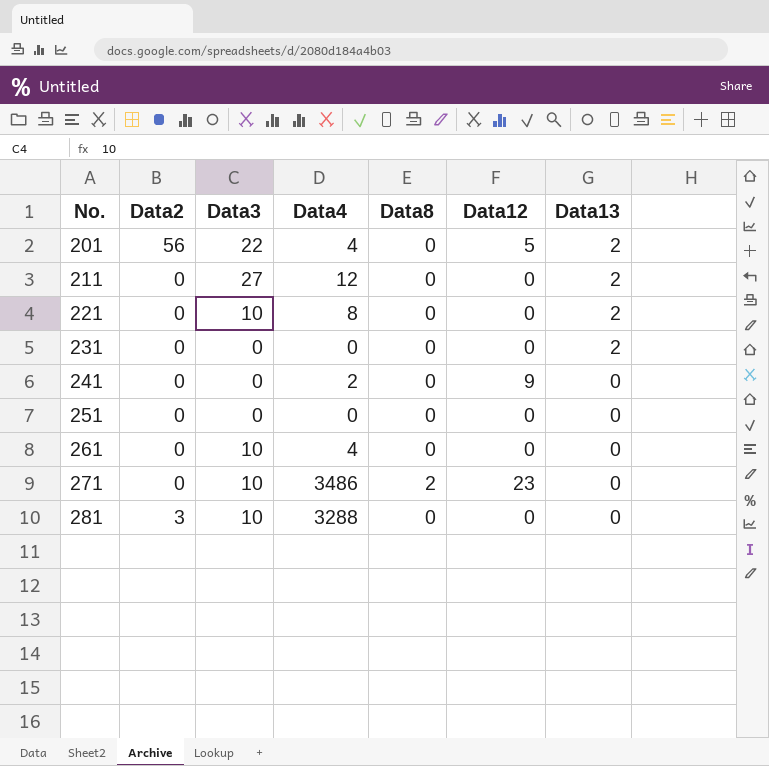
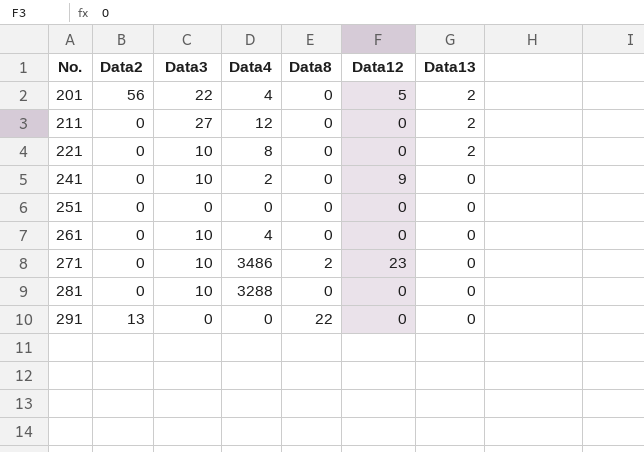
row 231: 0 | 0 | 0 | 0 | 0 | 2 -> none
241 | Data3: 0 -> 10
281 | Data2: 3 -> 0
row 291: none -> 13 | 0 | 0 | 22 | 0 | 0

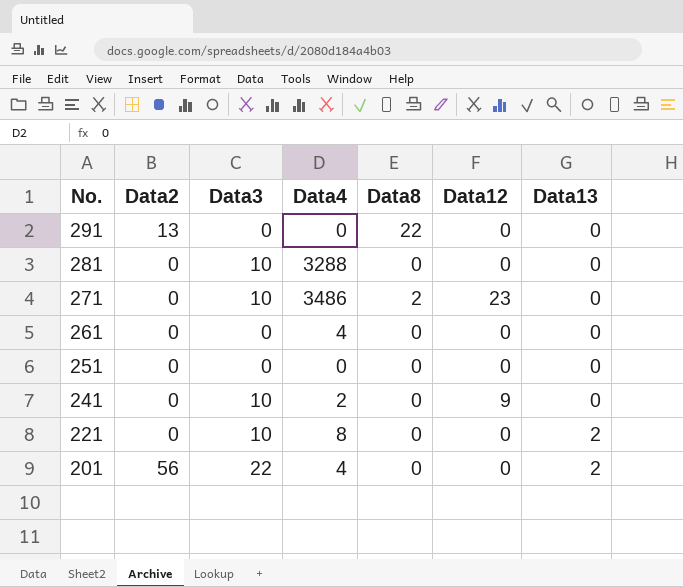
row order: No. ascending -> No. descending
row 211: 0 | 27 | 12 | 0 | 0 | 2 -> none
261 | Data3: 10 -> 0
201 | Data12: 5 -> 0

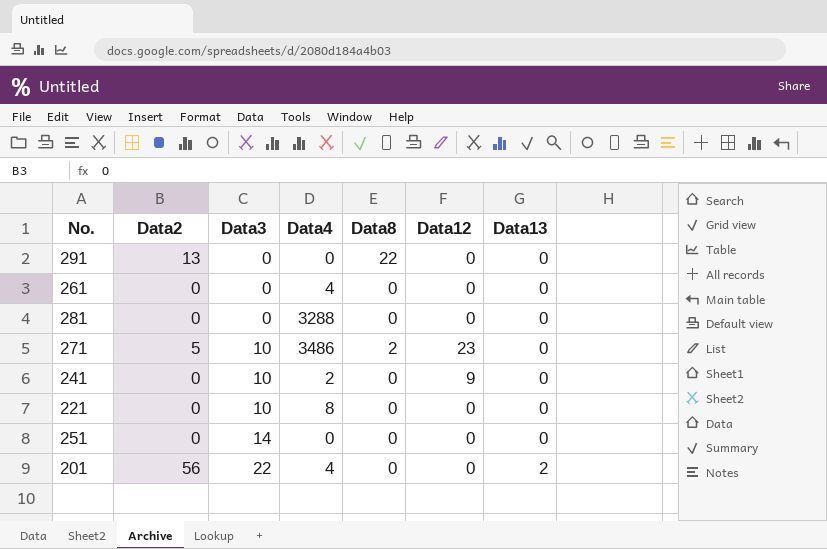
row order: No. descending -> Data3 ascending
281 | Data3: 10 -> 0
271 | Data2: 0 -> 5
221 | Data13: 2 -> 0
251 | Data3: 0 -> 14

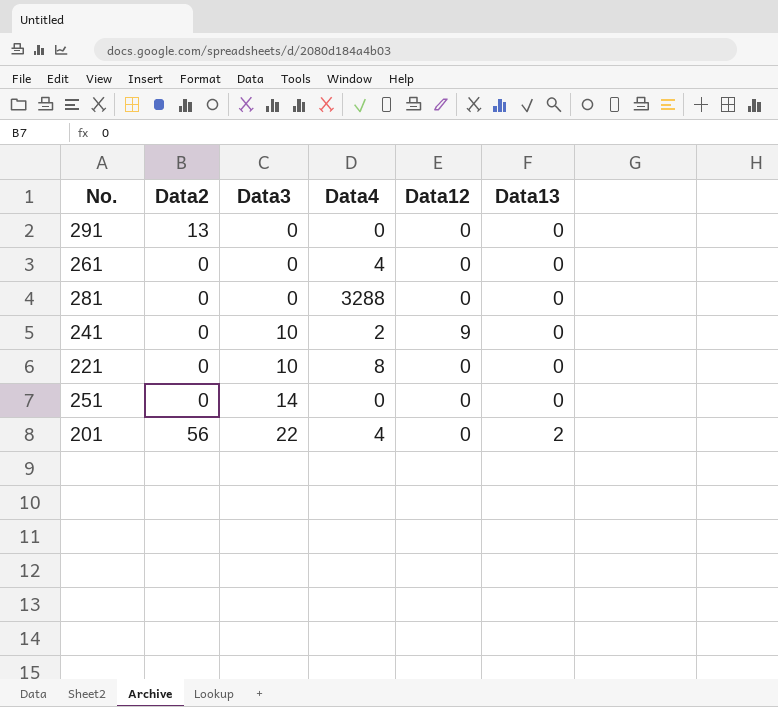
column Data8 | position: 5 -> none
row 271: 5 | 10 | 3486 | 2 | 23 | 0 -> none

